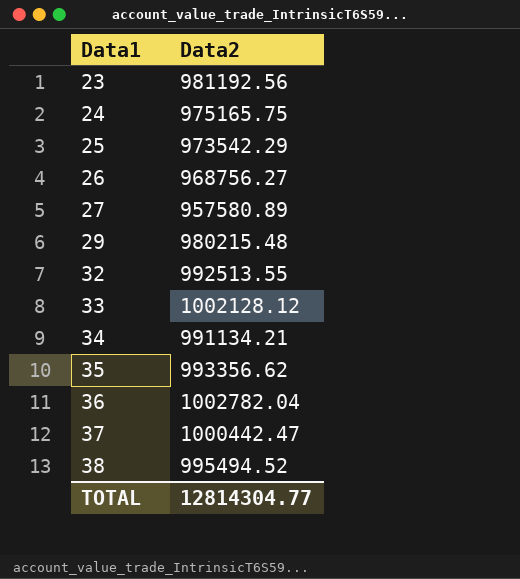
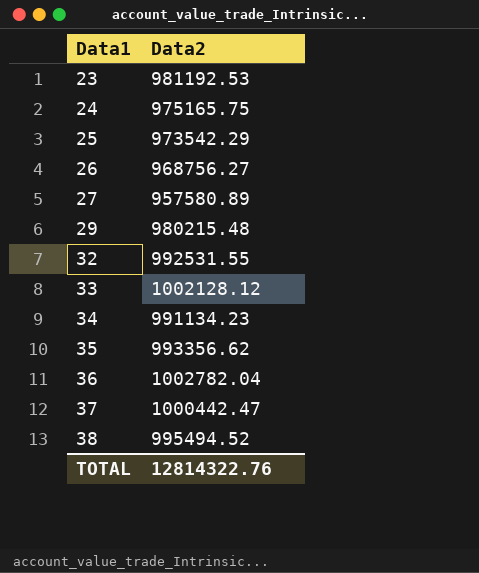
23 | Data2: 981192.56 -> 981192.53
32 | Data2: 992513.55 -> 992531.55
34 | Data2: 991134.21 -> 991134.23
TOTAL | Data2: 12814304.77 -> 12814322.76

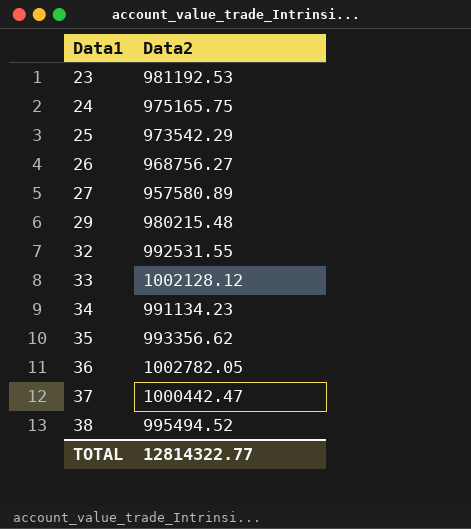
36 | Data2: 1002782.04 -> 1002782.05
TOTAL | Data2: 12814322.76 -> 12814322.77

